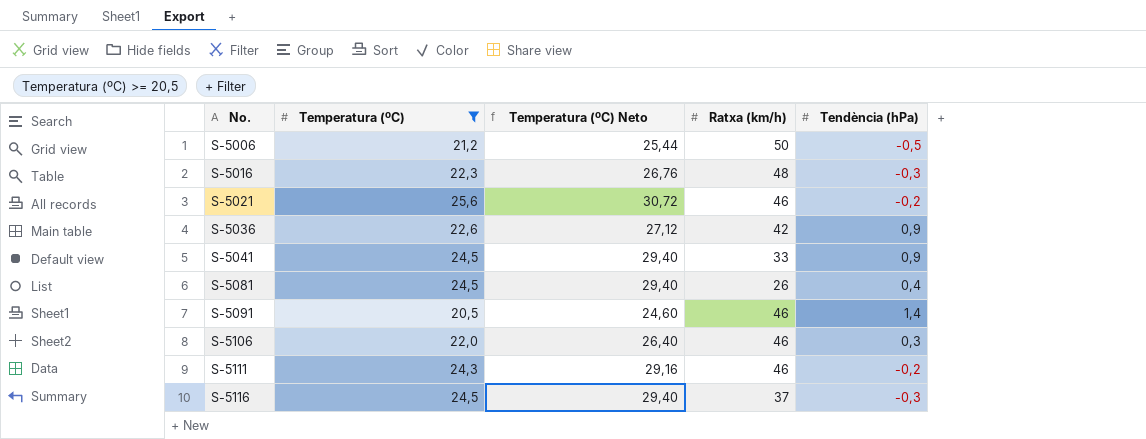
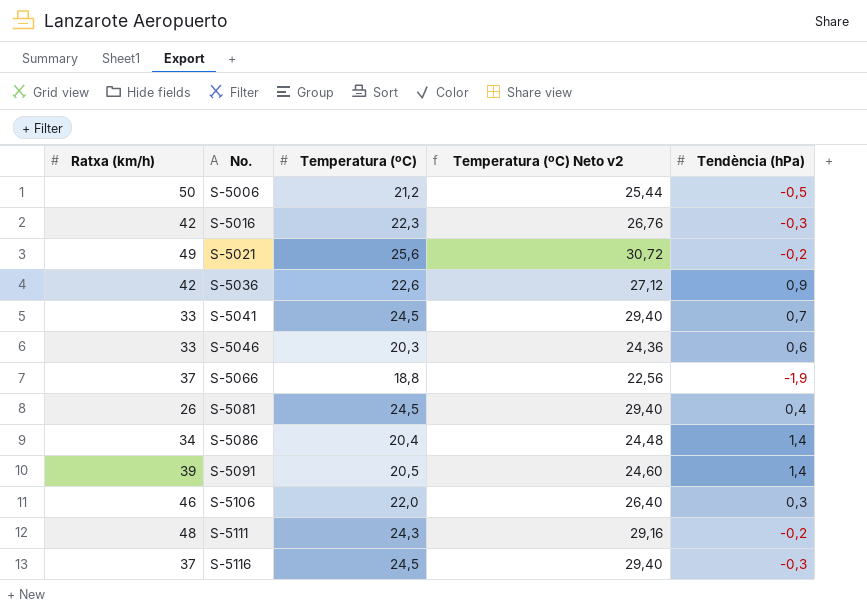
filter: Temperatura (ºC) >= 20,5 -> none
column Ratxa (km/h) | position: 4 -> 1
column name: Temperatura (ºC) Neto -> Temperatura (ºC) Neto v2
S-5016 | Ratxa (km/h): 48 -> 42
S-5021 | Ratxa (km/h): 46 -> 49
S-5041 | Tendència (hPa): 0,9 -> 0,7
S-5091 | Ratxa (km/h): 46 -> 39
S-5111 | Ratxa (km/h): 46 -> 48

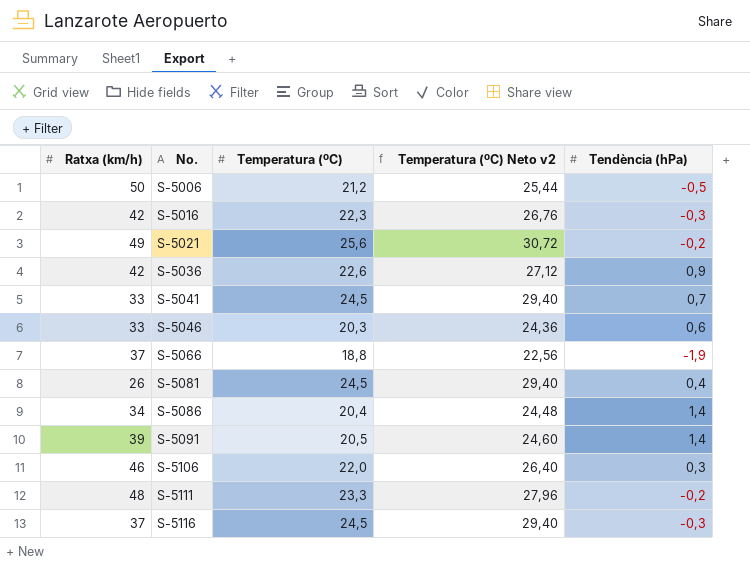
S-5111 | Temperatura (ºC): 24,3 -> 23,3
S-5111 | Temperatura (ºC) Neto v2: 29,16 -> 27,96

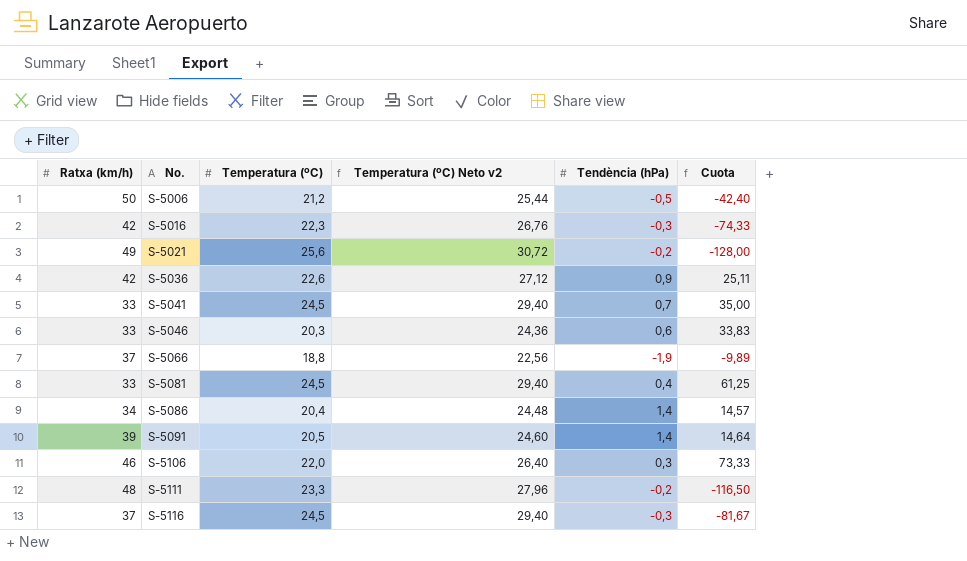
column Cuota | formula: none -> [Temperatura (ºC)] / [Tendència (hPa)]
S-5081 | Ratxa (km/h): 26 -> 33

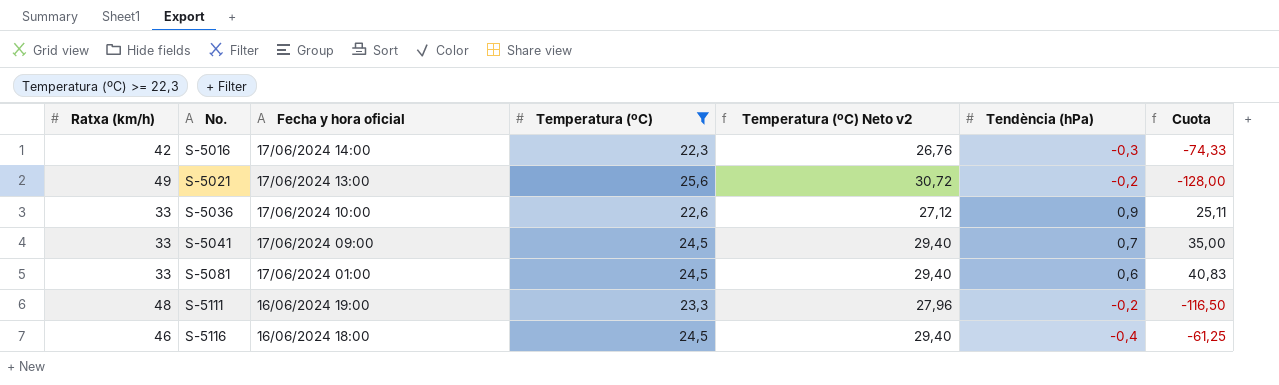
filter: none -> Temperatura (ºC) >= 22,3
column Fecha y hora oficial | position: none -> 3
S-5036 | Ratxa (km/h): 42 -> 33
S-5081 | Tendència (hPa): 0,4 -> 0,6
S-5081 | Cuota: 61,25 -> 40,83
S-5116 | Ratxa (km/h): 37 -> 46
S-5116 | Tendència (hPa): -0,3 -> -0,4
S-5116 | Cuota: -81,67 -> -61,25

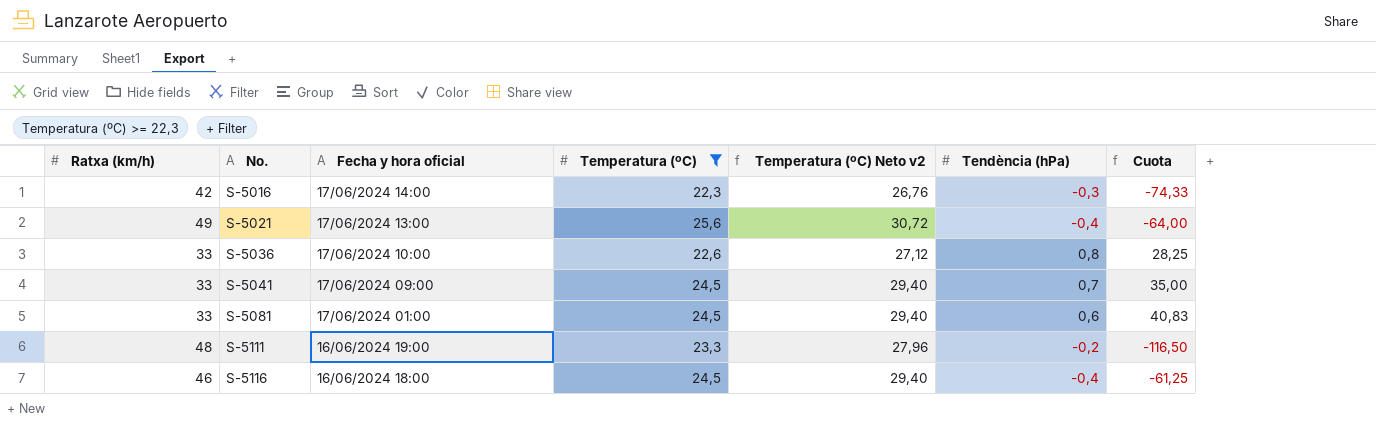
S-5021 | Tendència (hPa): -0,2 -> -0,4
S-5021 | Cuota: -128,00 -> -64,00
S-5036 | Tendència (hPa): 0,9 -> 0,8
S-5036 | Cuota: 25,11 -> 28,25

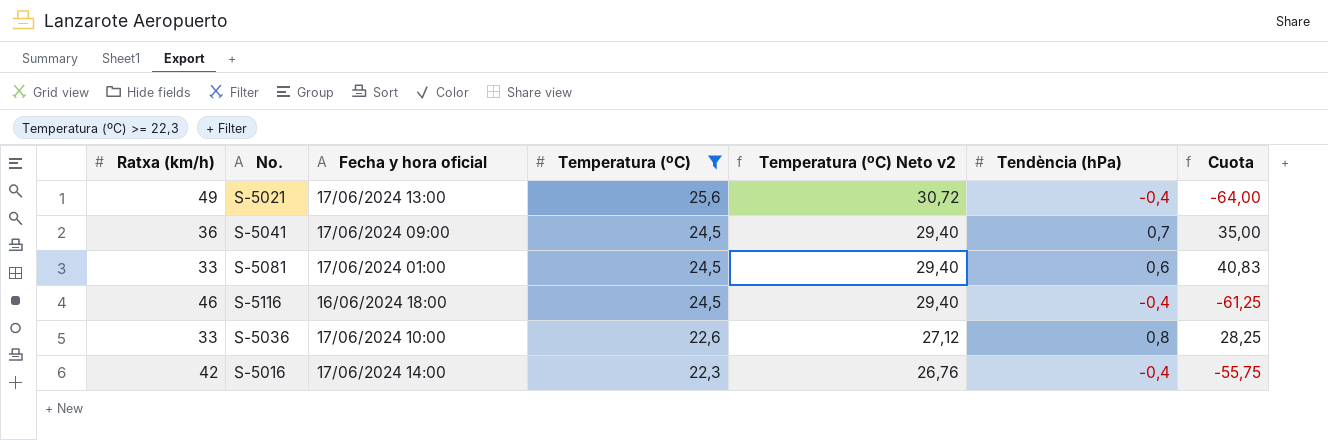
row order: No. ascending -> Temperatura (ºC) descending
row S-5111: 48 | 16/06/2024 19:00 | 23,3 | 27,96 | -0,2 | -116,50 -> none
S-5041 | Ratxa (km/h): 33 -> 36
S-5016 | Tendència (hPa): -0,3 -> -0,4
S-5016 | Cuota: -74,33 -> -55,75

